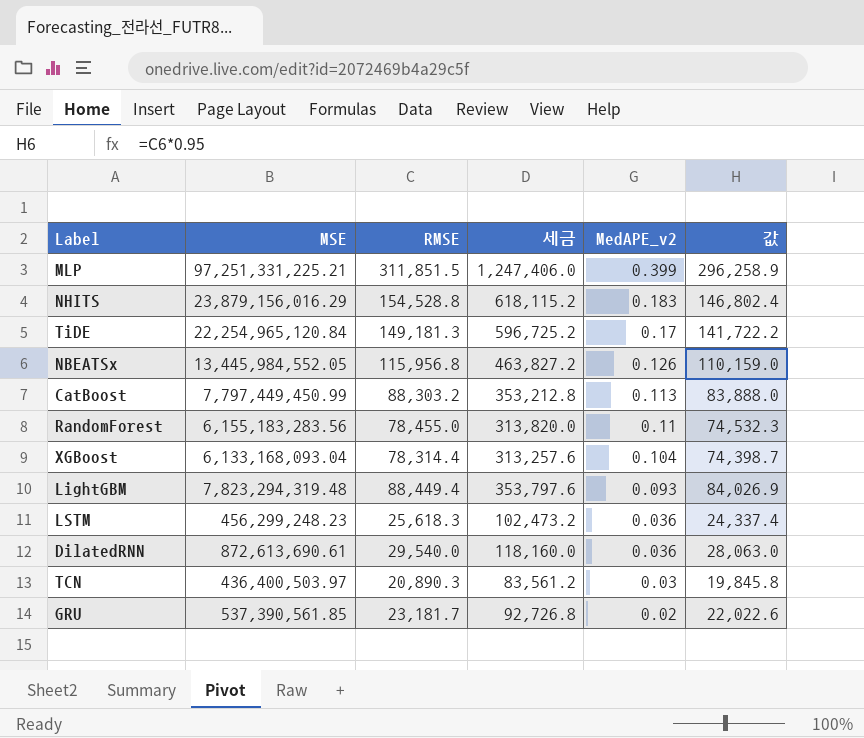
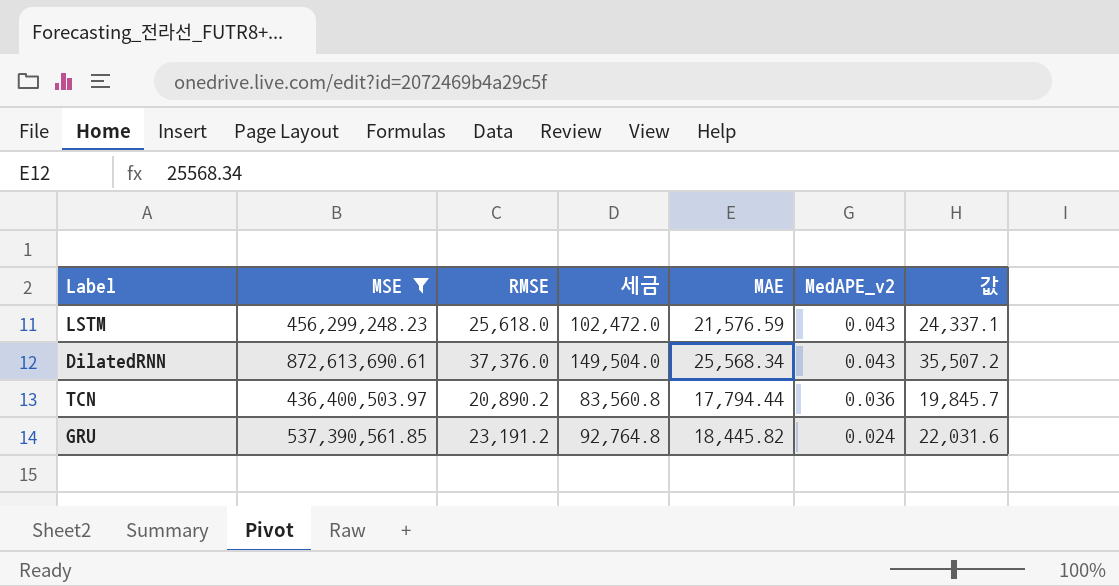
filter: none -> MSE <= 872,613,690.61
column MAE | position: none -> 5
LSTM | RMSE: 25,618.3 -> 25,618.0
LSTM | 세금: 102,473.2 -> 102,472.0
LSTM | MedAPE_v2: 0.036 -> 0.043
LSTM | 값: 24,337.4 -> 24,337.1
DilatedRNN | RMSE: 29,540.0 -> 37,376.0
DilatedRNN | 세금: 118,160.0 -> 149,504.0
DilatedRNN | MedAPE_v2: 0.036 -> 0.043
DilatedRNN | 값: 28,063.0 -> 35,507.2
TCN | RMSE: 20,890.3 -> 20,890.2
TCN | 세금: 83,561.2 -> 83,560.8
TCN | MedAPE_v2: 0.03 -> 0.036
TCN | 값: 19,845.8 -> 19,845.7
GRU | RMSE: 23,181.7 -> 23,191.2
GRU | 세금: 92,726.8 -> 92,764.8
GRU | MedAPE_v2: 0.02 -> 0.024
GRU | 값: 22,022.6 -> 22,031.6

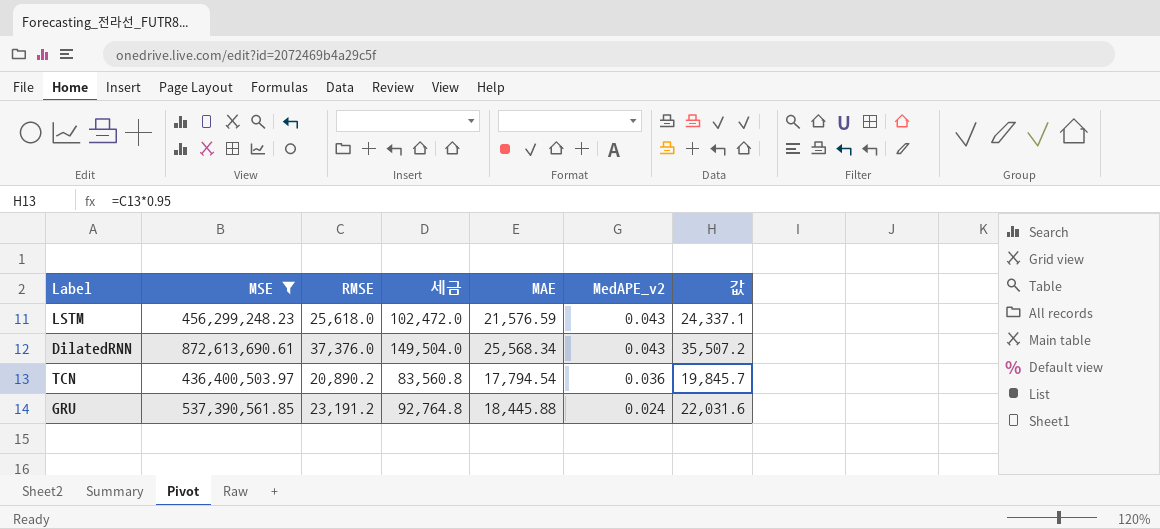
TCN | MAE: 17,794.44 -> 17,794.54
GRU | MAE: 18,445.82 -> 18,445.88

